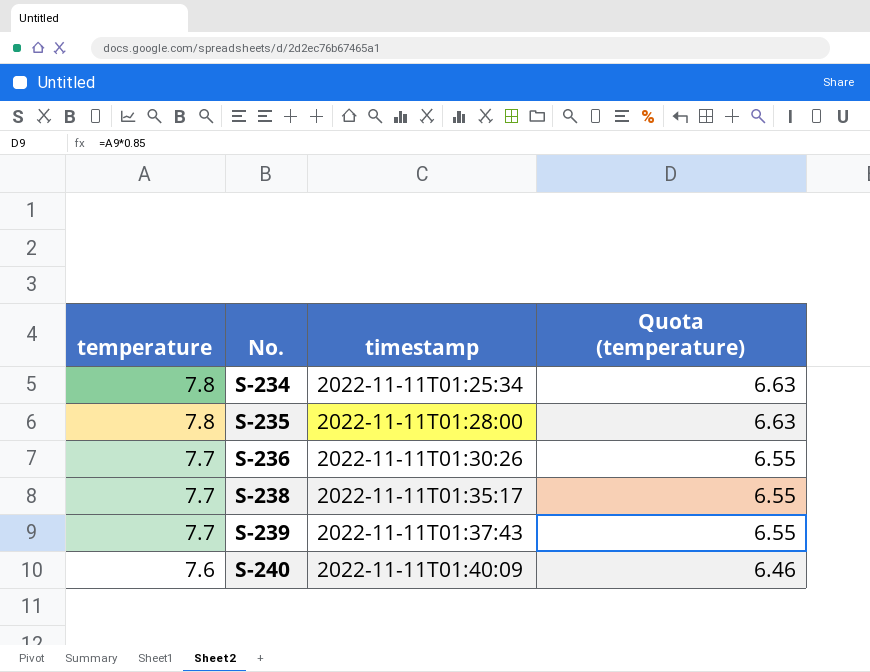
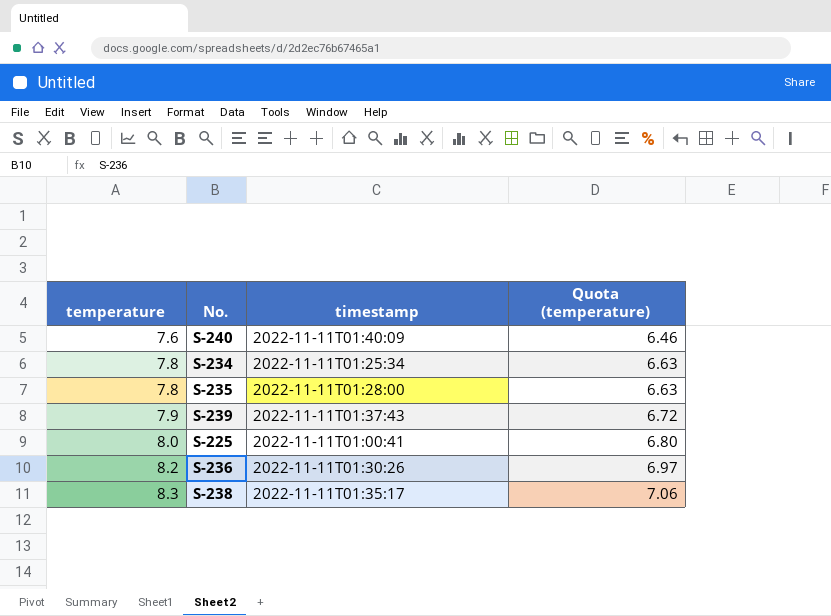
row order: temperature descending -> temperature ascending
S-239 | temperature: 7.7 -> 7.9
S-239 | Quota (temperature): 6.55 -> 6.72
row S-225: none -> 8.0 | 2022-11-11T01:00:41 | 6.80
S-236 | temperature: 7.7 -> 8.2
S-236 | Quota (temperature): 6.55 -> 6.97
S-238 | temperature: 7.7 -> 8.3
S-238 | Quota (temperature): 6.55 -> 7.06

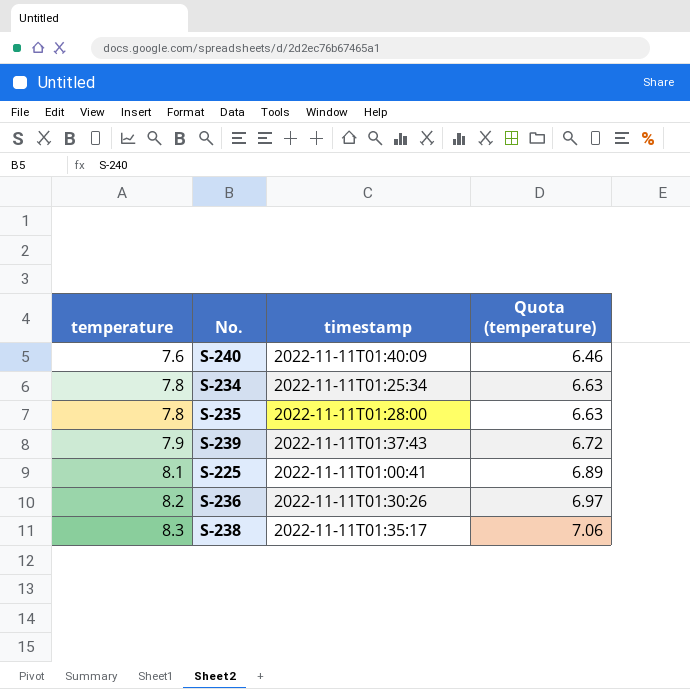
S-225 | temperature: 8.0 -> 8.1
S-225 | Quota (temperature): 6.80 -> 6.89

